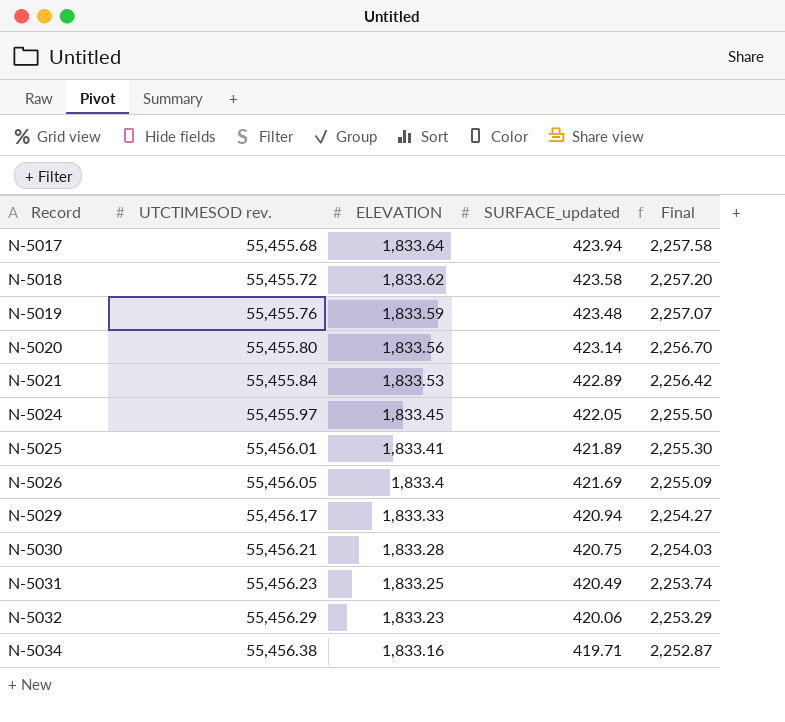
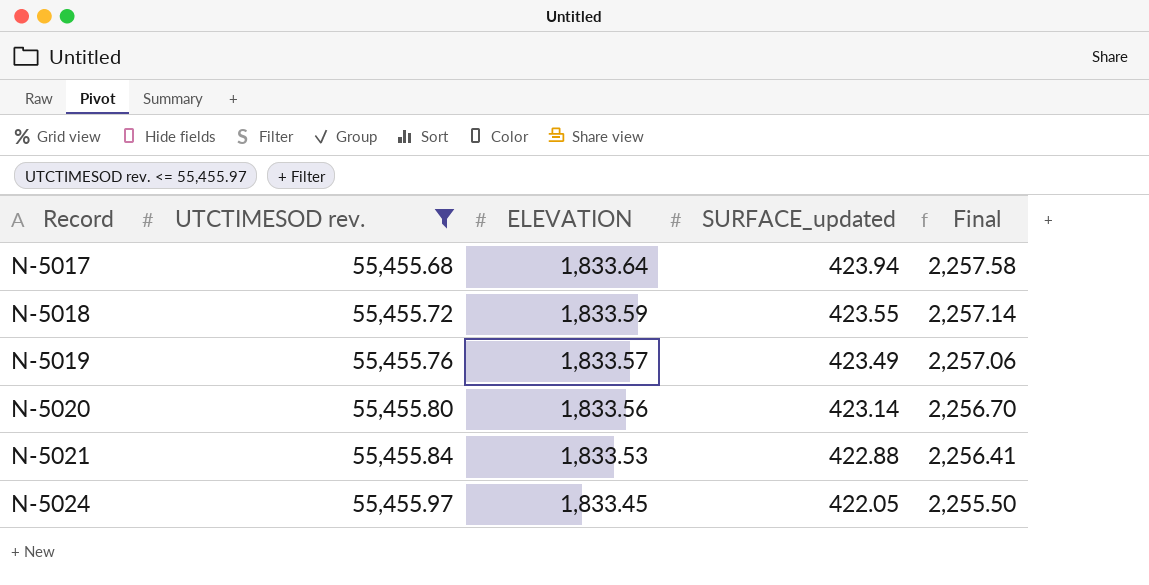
filter: none -> UTCTIMESOD rev. <= 55,455.97
N-5018 | ELEVATION: 1,833.62 -> 1,833.59
N-5018 | SURFACE_updated: 423.58 -> 423.55
N-5018 | Final: 2,257.20 -> 2,257.14
N-5019 | ELEVATION: 1,833.59 -> 1,833.57
N-5019 | SURFACE_updated: 423.48 -> 423.49
N-5019 | Final: 2,257.07 -> 2,257.06
N-5021 | SURFACE_updated: 422.89 -> 422.88
N-5021 | Final: 2,256.42 -> 2,256.41

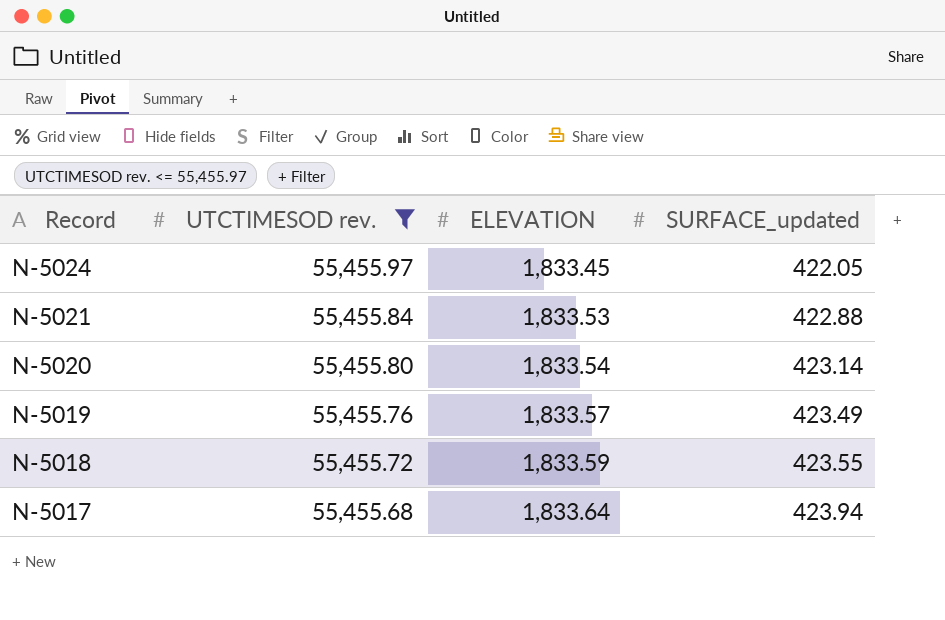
row order: Record ascending -> Record descending
column Final | formula: [ELEVATION] + [SURFACE_updated] -> none
N-5020 | ELEVATION: 1,833.56 -> 1,833.54

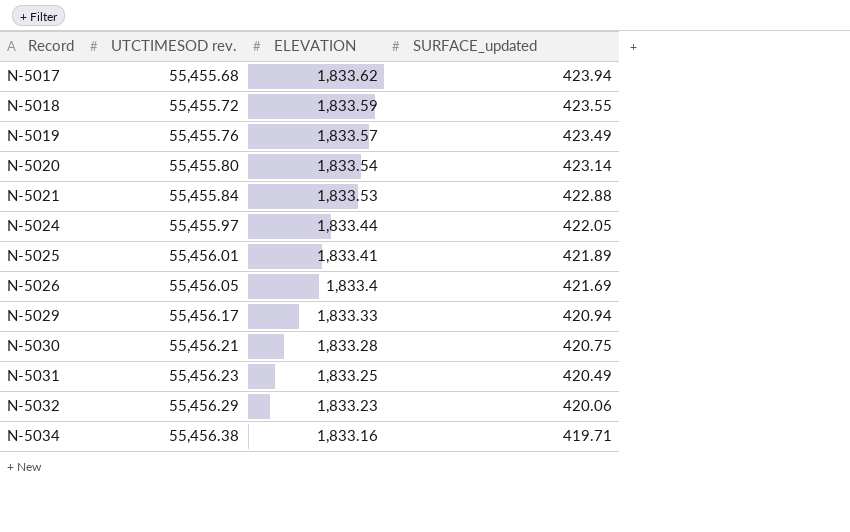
filter: UTCTIMESOD rev. <= 55,455.97 -> none
row order: Record descending -> Record ascending
N-5017 | ELEVATION: 1,833.64 -> 1,833.62
N-5024 | ELEVATION: 1,833.45 -> 1,833.44

